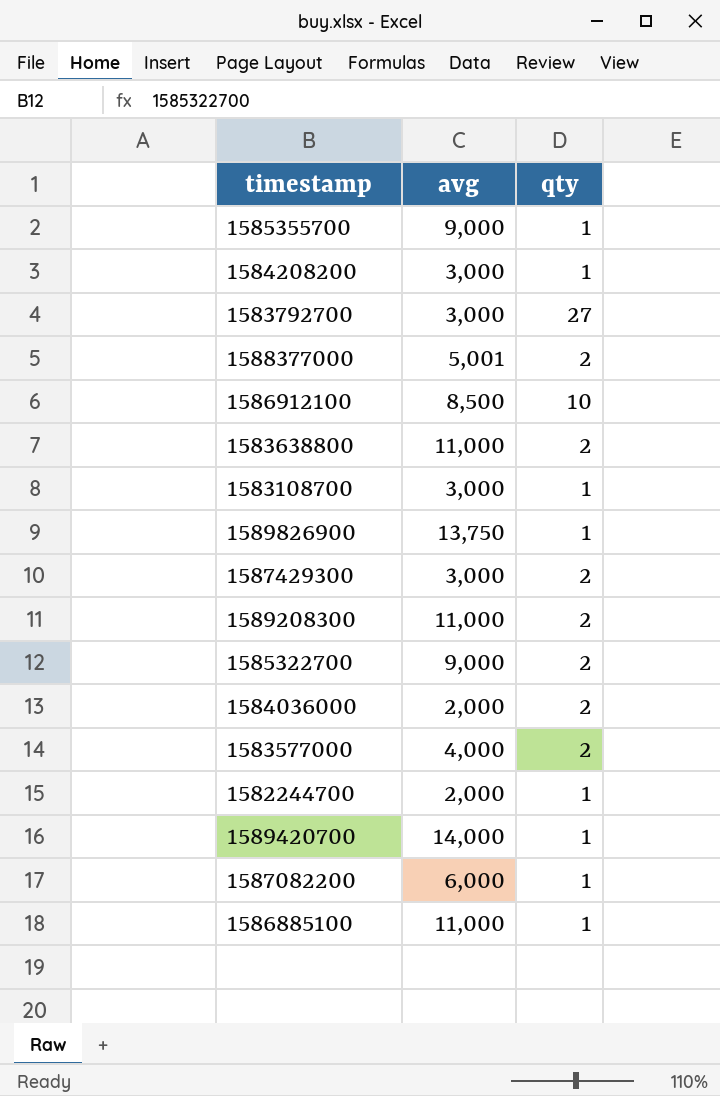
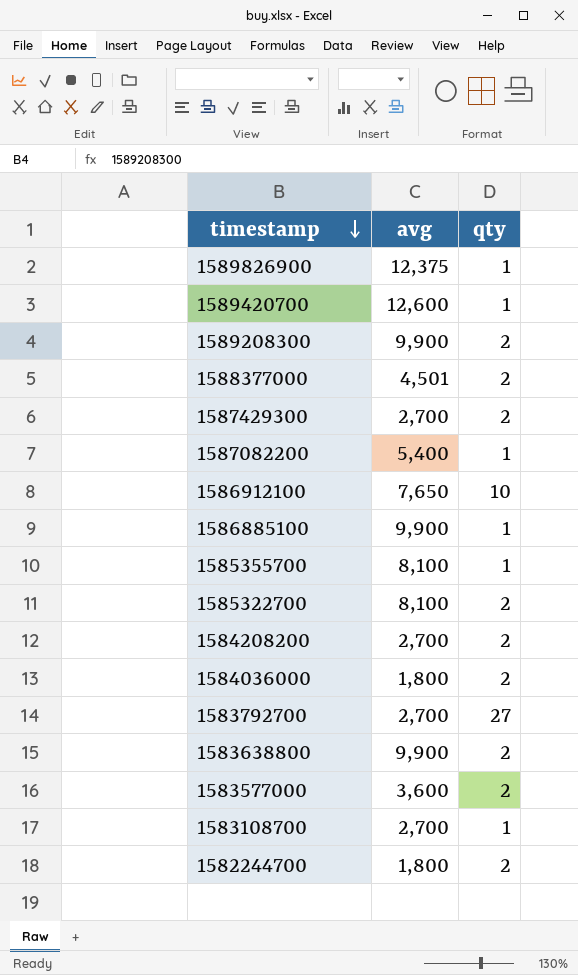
row order: none -> timestamp descending
1589826900 | avg: 13,750 -> 12,375
1589420700 | avg: 14,000 -> 12,600
1589208300 | avg: 11,000 -> 9,900
1588377000 | avg: 5,001 -> 4,501
1587429300 | avg: 3,000 -> 2,700
1587082200 | avg: 6,000 -> 5,400
1586912100 | avg: 8,500 -> 7,650
1586885100 | avg: 11,000 -> 9,900
1585355700 | avg: 9,000 -> 8,100
1585322700 | avg: 9,000 -> 8,100
1584208200 | avg: 3,000 -> 2,700
1584208200 | qty: 1 -> 2
1584036000 | avg: 2,000 -> 1,800
1583792700 | avg: 3,000 -> 2,700
1583638800 | avg: 11,000 -> 9,900
1583577000 | avg: 4,000 -> 3,600
1583108700 | avg: 3,000 -> 2,700
1582244700 | avg: 2,000 -> 1,800
1582244700 | qty: 1 -> 2

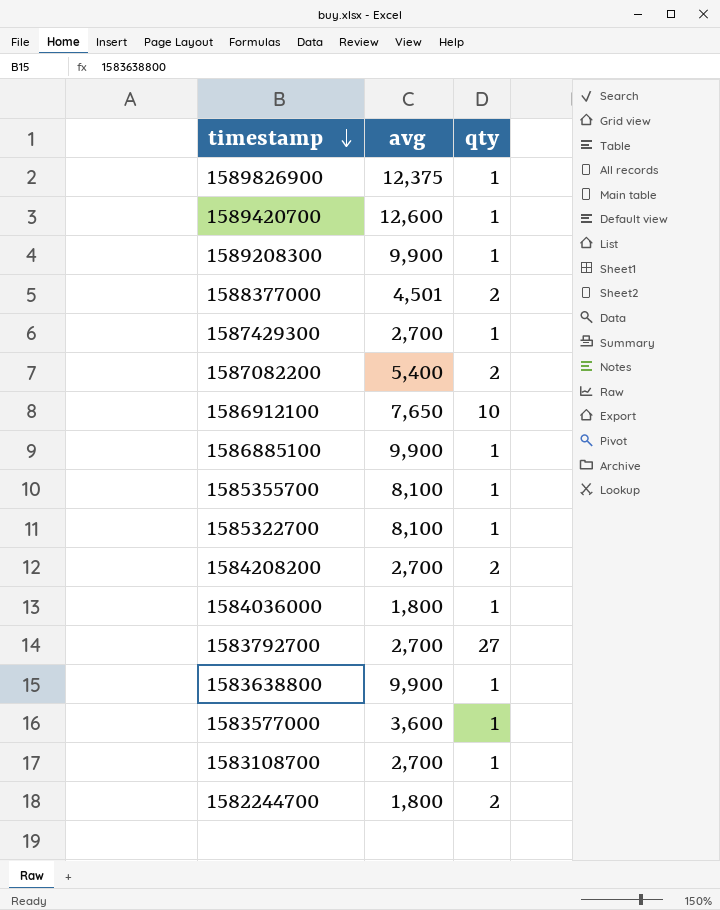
1589208300 | qty: 2 -> 1
1587429300 | qty: 2 -> 1
1587082200 | qty: 1 -> 2
1585322700 | qty: 2 -> 1
1584036000 | qty: 2 -> 1
1583638800 | qty: 2 -> 1
1583577000 | qty: 2 -> 1

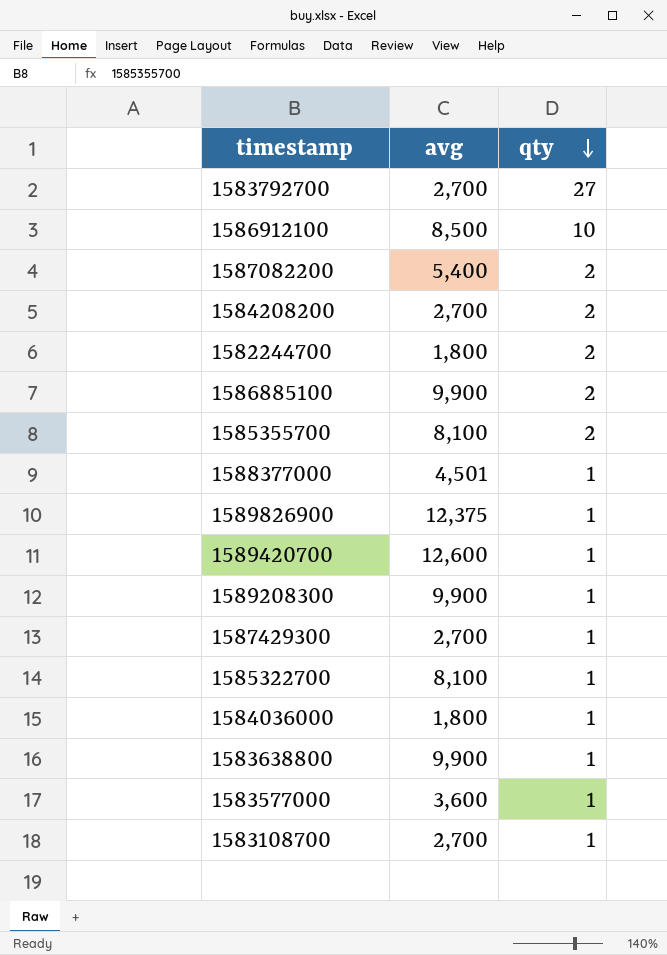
row order: timestamp descending -> qty descending
1586912100 | avg: 7,650 -> 8,500
1586885100 | qty: 1 -> 2
1585355700 | qty: 1 -> 2
1588377000 | qty: 2 -> 1

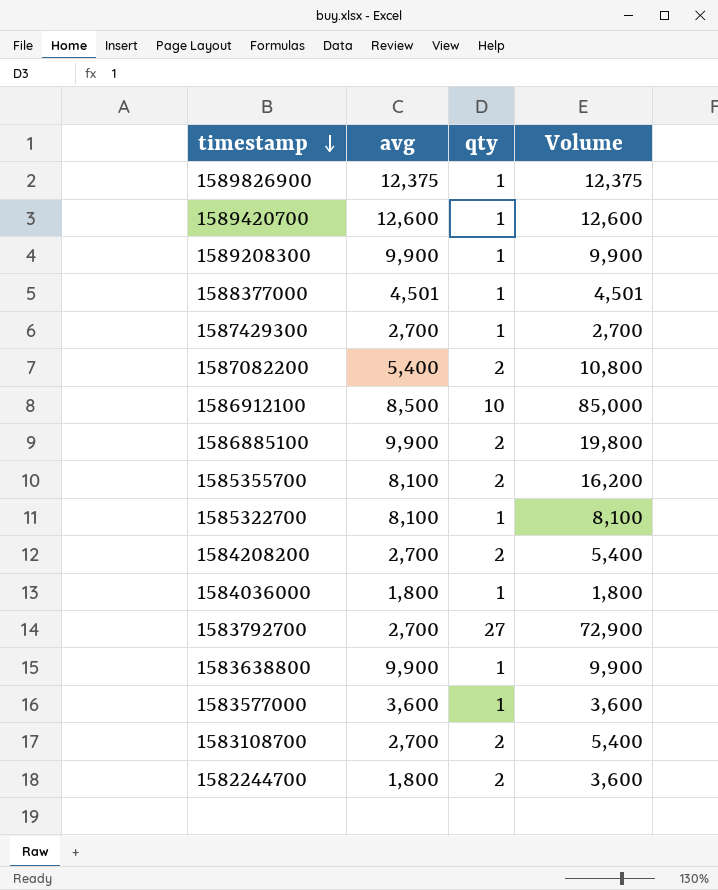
row order: qty descending -> timestamp descending
column Volume | formula: none -> [avg] * [qty]
1583108700 | qty: 1 -> 2

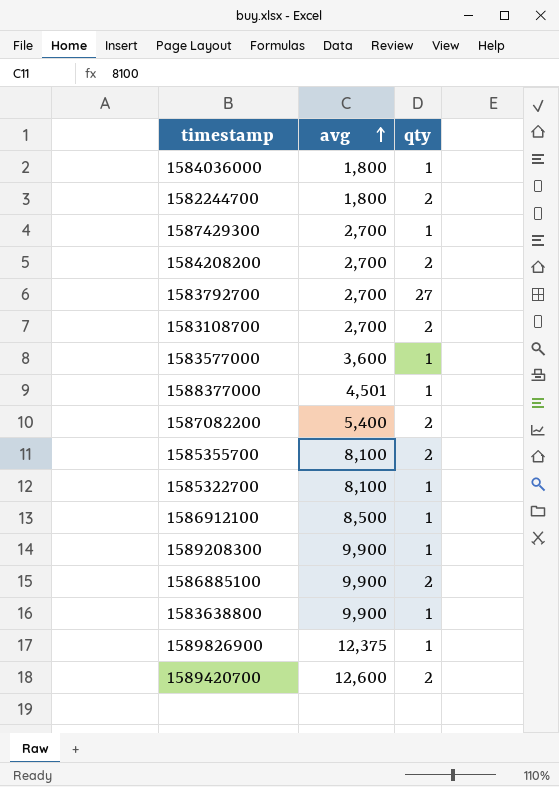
row order: timestamp descending -> avg ascending
column Volume | formula: [avg] * [qty] -> none
1586912100 | qty: 10 -> 1
1589420700 | qty: 1 -> 2

